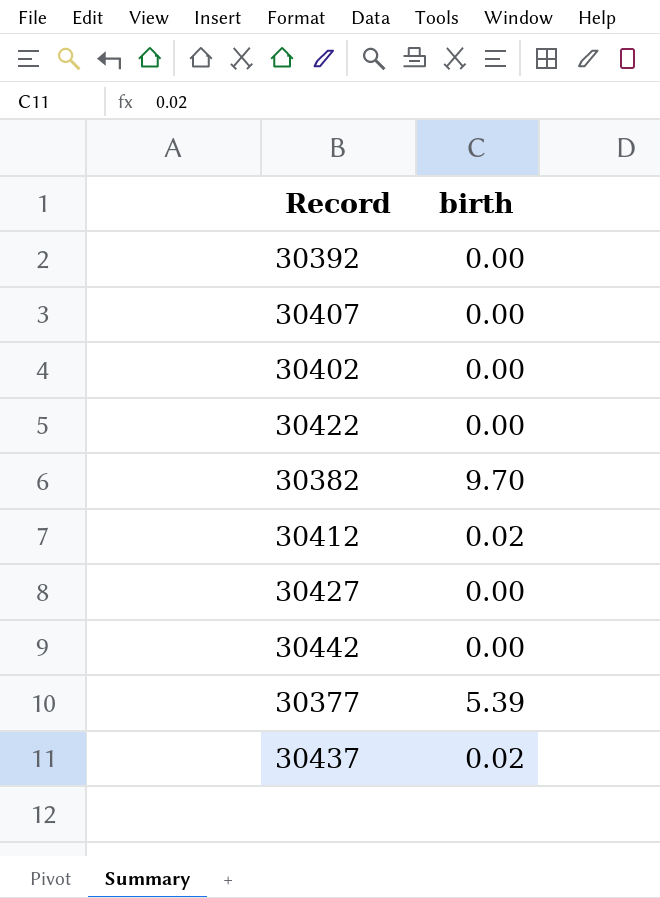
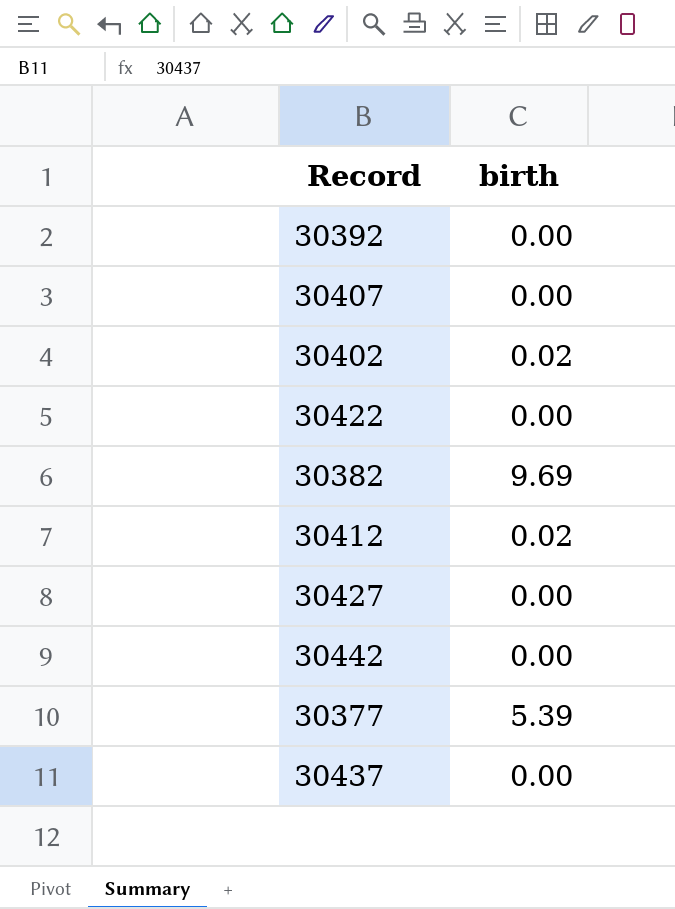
30402 | birth: 0.00 -> 0.02
30382 | birth: 9.70 -> 9.69
30437 | birth: 0.02 -> 0.00

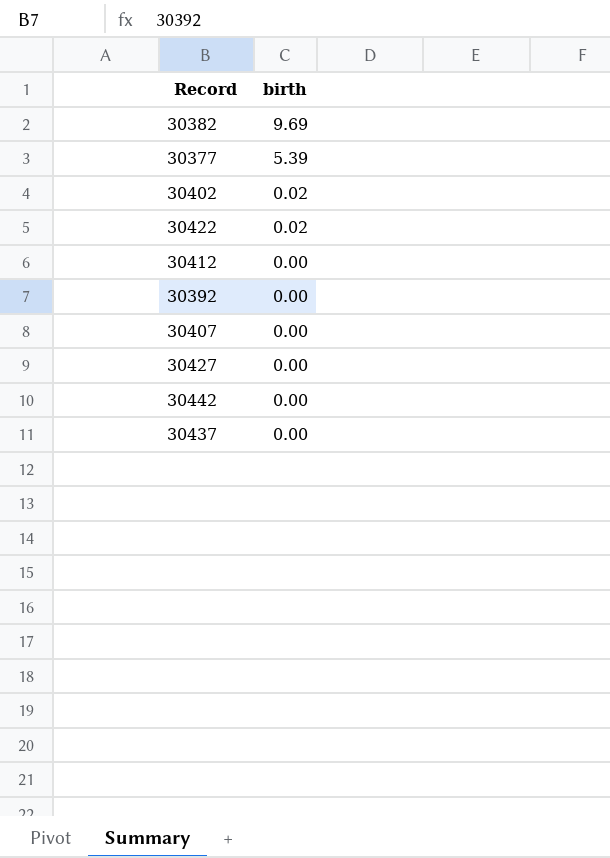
row order: none -> birth descending
30422 | birth: 0.00 -> 0.02
30412 | birth: 0.02 -> 0.00

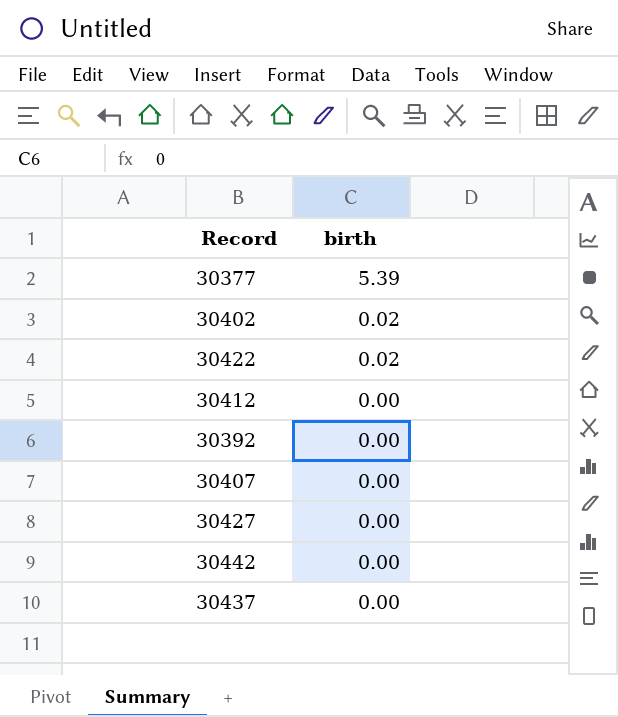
row 30382: 9.69 -> none

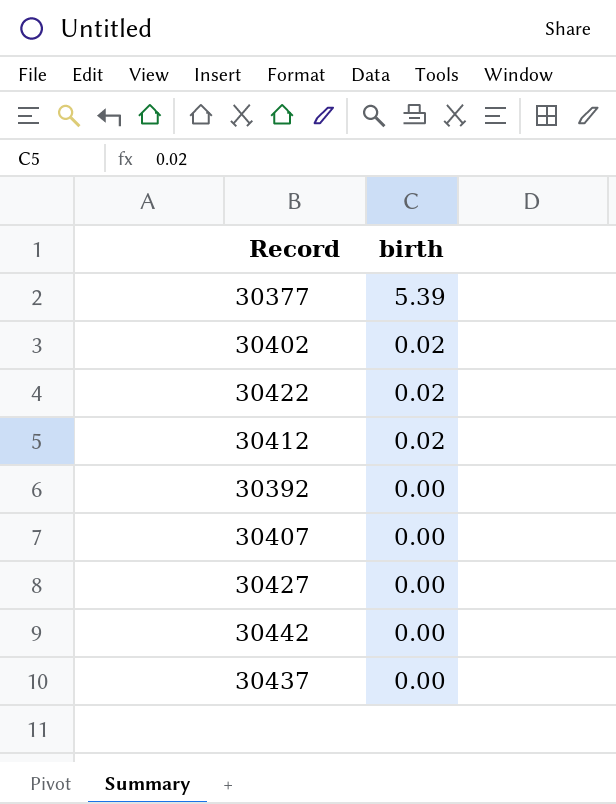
30412 | birth: 0.00 -> 0.02

